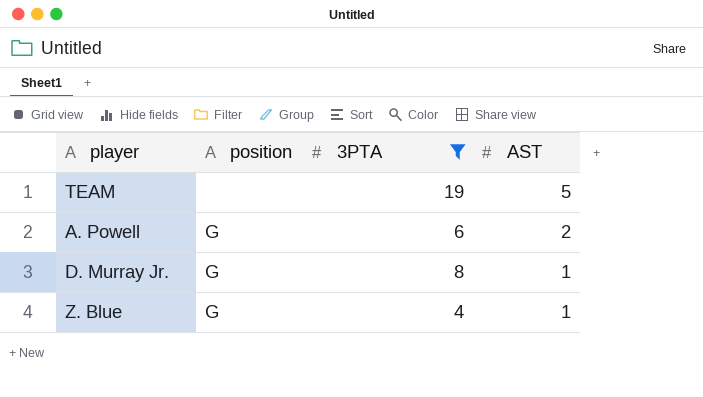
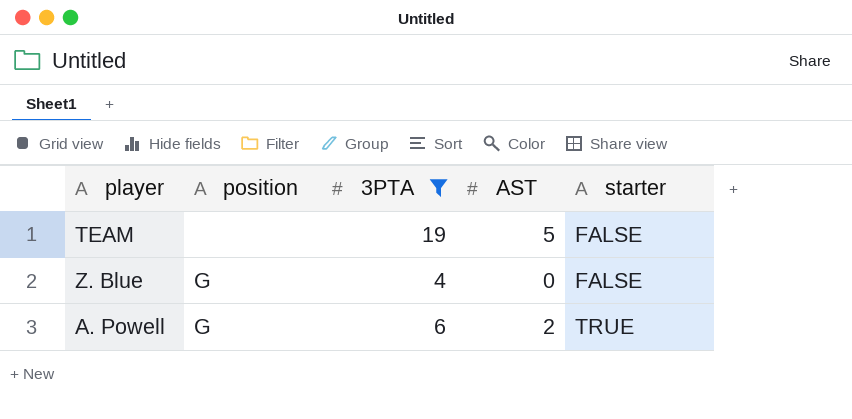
row order: AST descending -> starter ascending
column starter | position: none -> 5
row D. Murray Jr.: G | 8 | 1 -> none
Z. Blue | AST: 1 -> 0

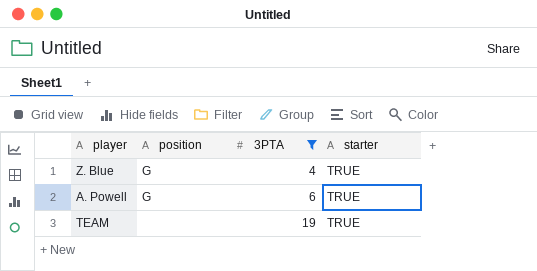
row order: starter ascending -> 3PTA ascending
column AST | position: 4 -> none
Z. Blue | starter: FALSE -> TRUE
TEAM | starter: FALSE -> TRUE

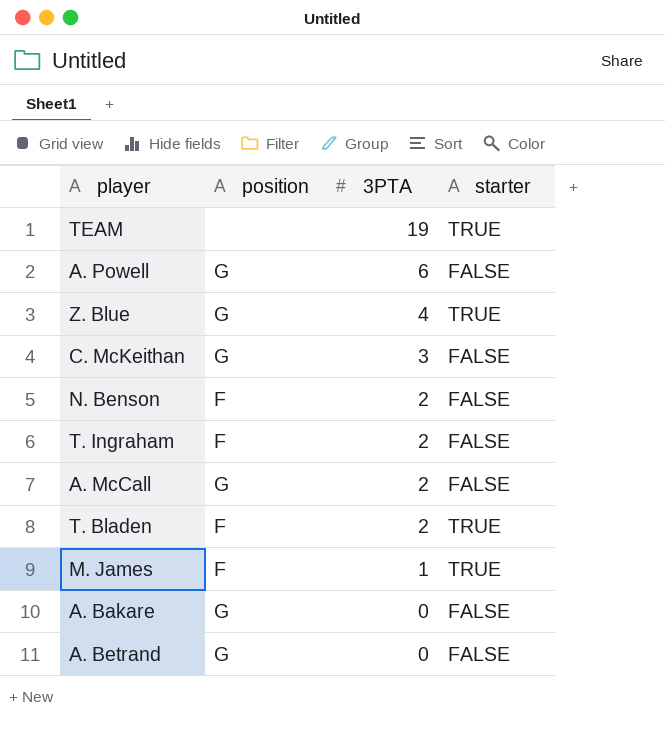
filter: 3PTA >= 4 -> none
row order: 3PTA ascending -> 3PTA descending
A. Powell | starter: TRUE -> FALSE

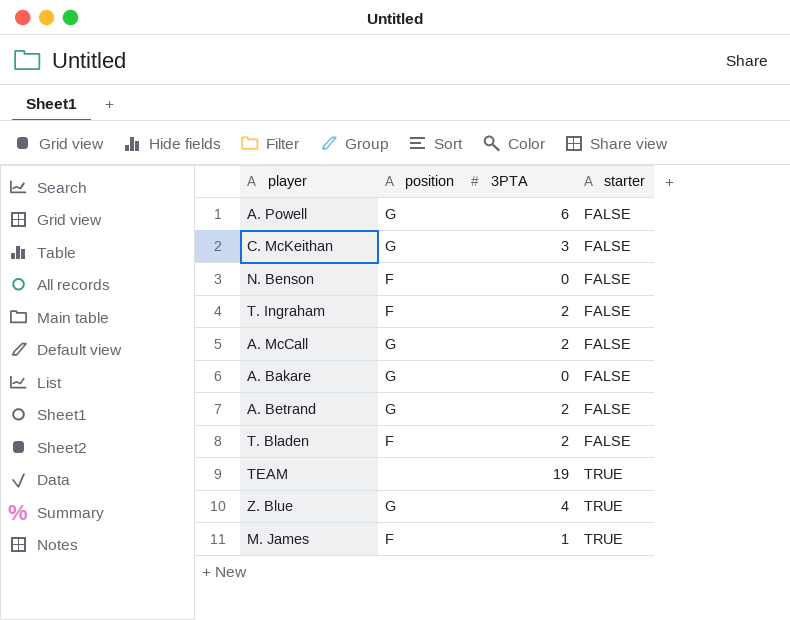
row order: 3PTA descending -> starter ascending
N. Benson | 3PTA: 2 -> 0
A. Betrand | 3PTA: 0 -> 2
T. Bladen | starter: TRUE -> FALSE

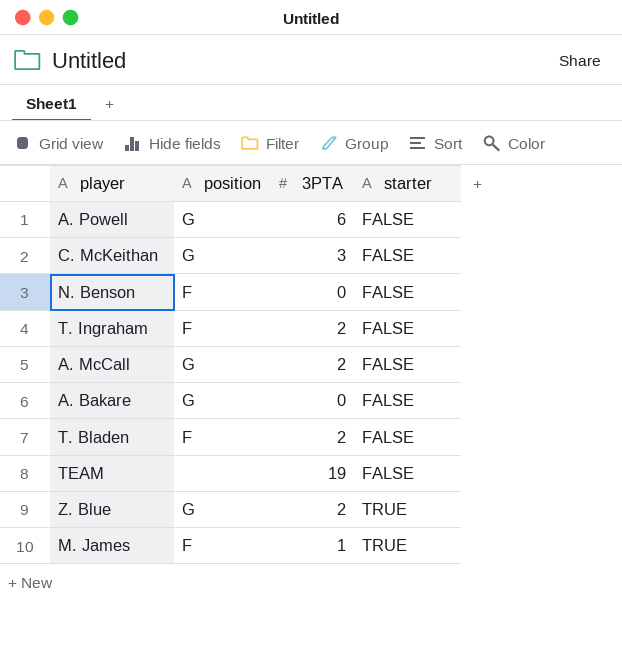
row A. Betrand: G | 2 | FALSE -> none
TEAM | starter: TRUE -> FALSE
Z. Blue | 3PTA: 4 -> 2

